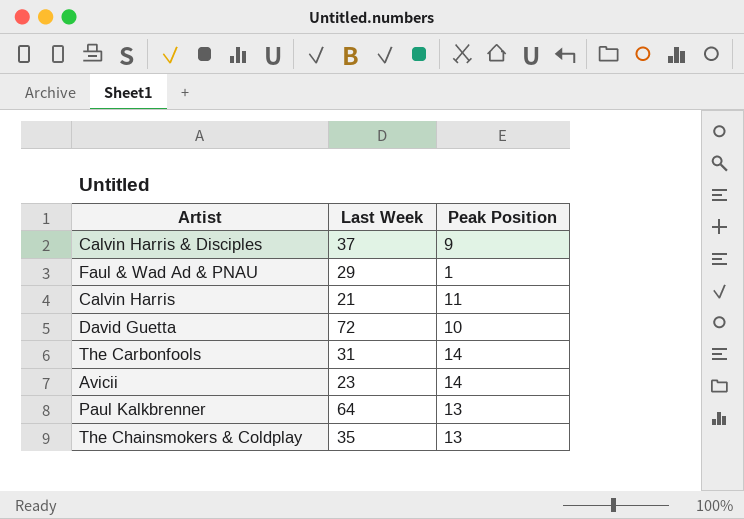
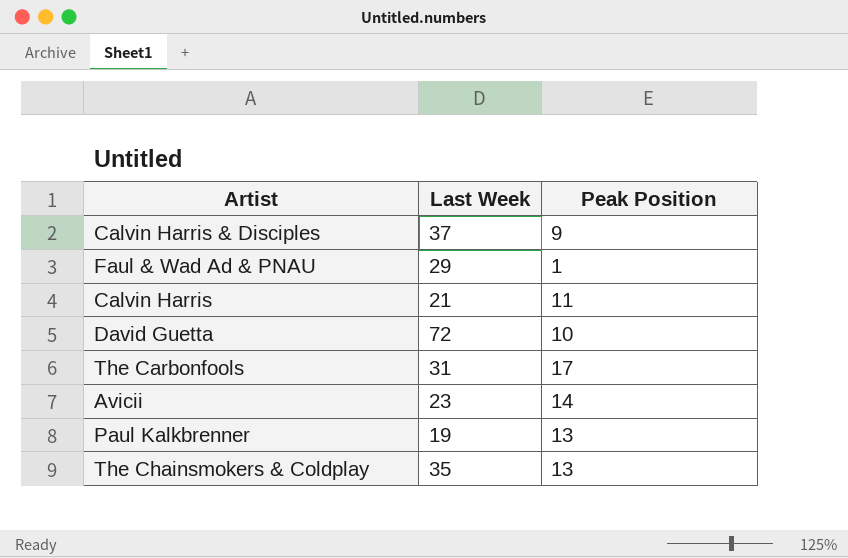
The Carbonfools | Peak Position: 14 -> 17
Paul Kalkbrenner | Last Week: 64 -> 19

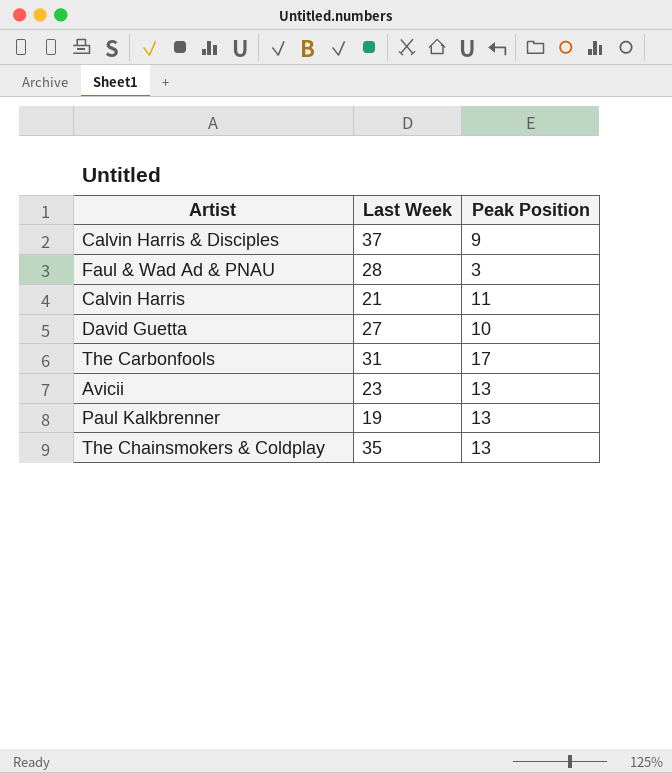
Faul & Wad Ad & PNAU | Last Week: 29 -> 28
Faul & Wad Ad & PNAU | Peak Position: 1 -> 3
David Guetta | Last Week: 72 -> 27
Avicii | Peak Position: 14 -> 13

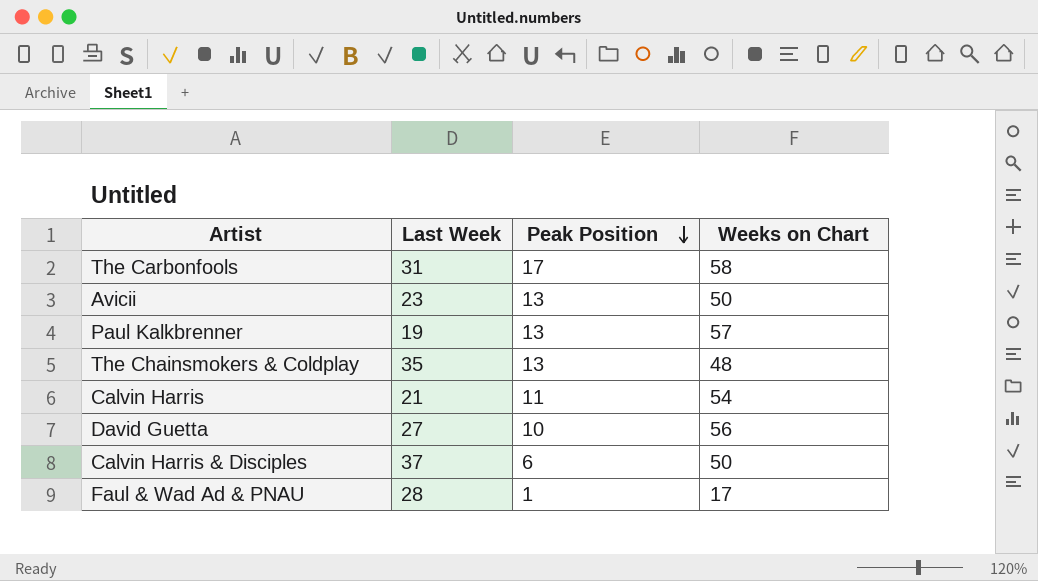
row order: none -> Peak Position descending
column Weeks on Chart | position: none -> 4
Calvin Harris & Disciples | Peak Position: 9 -> 6
Faul & Wad Ad & PNAU | Peak Position: 3 -> 1

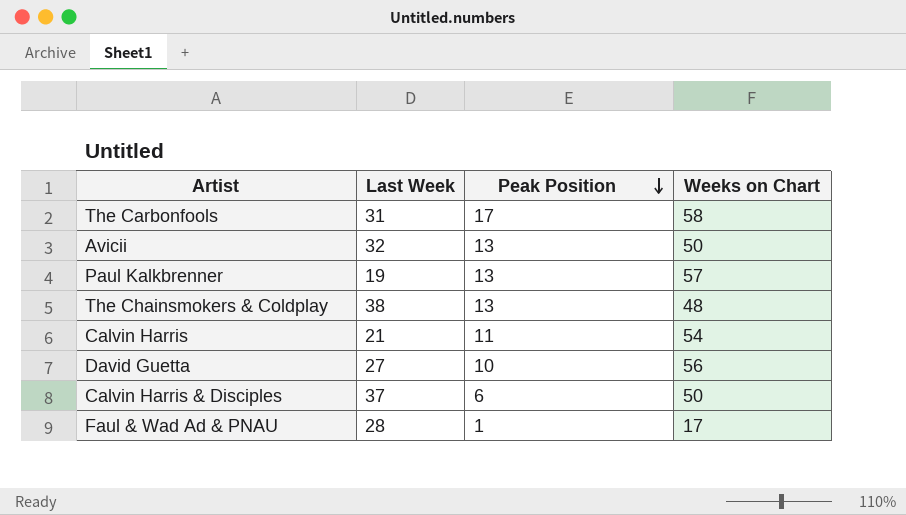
Avicii | Last Week: 23 -> 32
The Chainsmokers & Coldplay | Last Week: 35 -> 38

